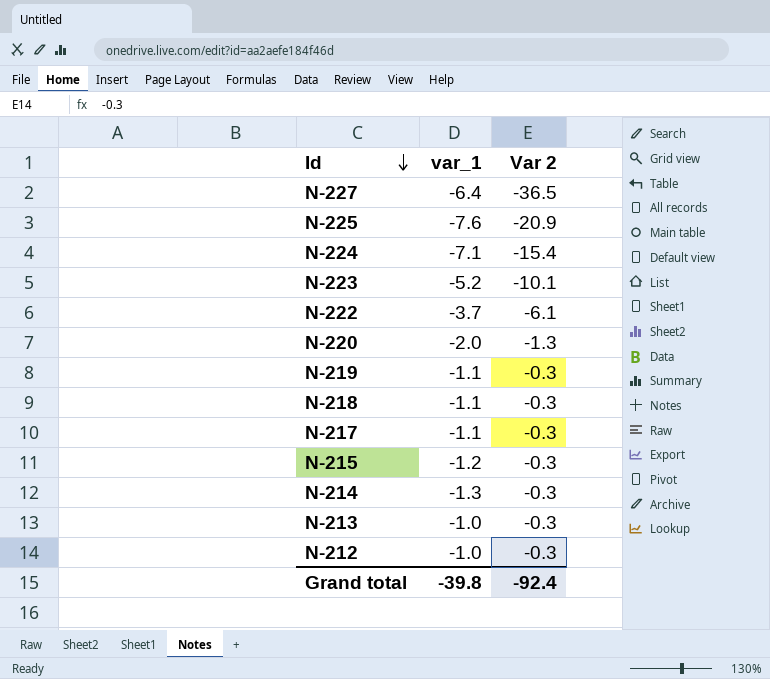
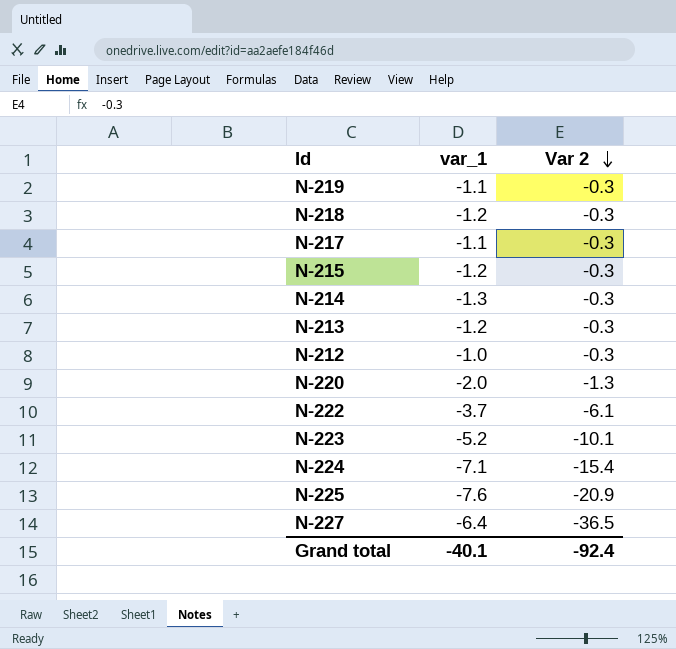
row order: Id descending -> Var 2 descending
N-218 | var_1: -1.1 -> -1.2
N-213 | var_1: -1.0 -> -1.2
Grand total | var_1: -39.8 -> -40.1

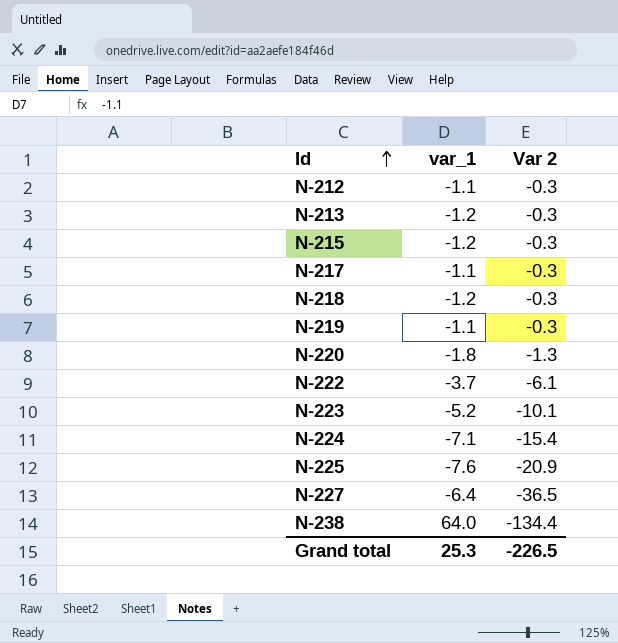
row order: Var 2 descending -> Id ascending
row N-214: -1.3 | -0.3 -> none
N-212 | var_1: -1.0 -> -1.1
N-220 | var_1: -2.0 -> -1.8
row N-238: none -> 64.0 | -134.4
Grand total | var_1: -40.1 -> 25.3
Grand total | Var 2: -92.4 -> -226.5

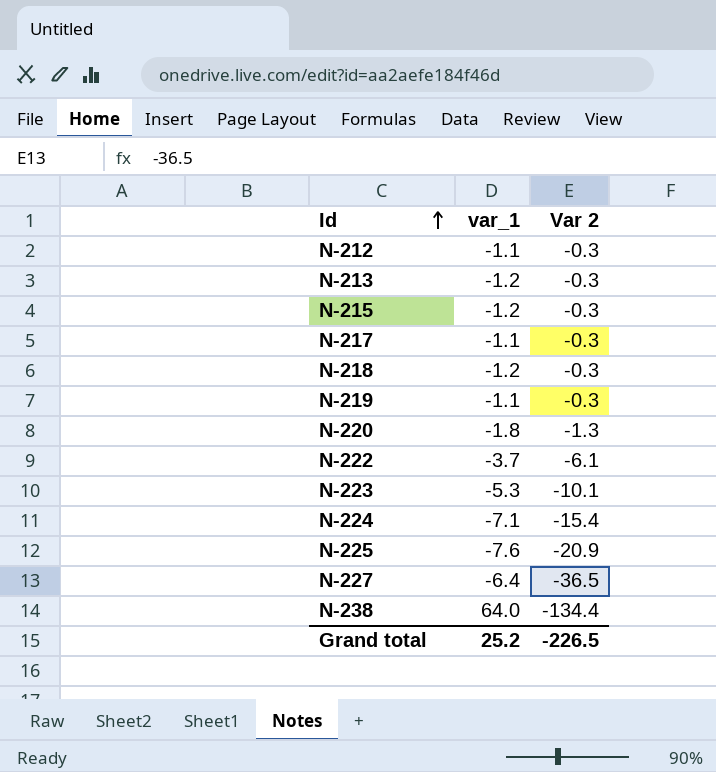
N-223 | var_1: -5.2 -> -5.3
Grand total | var_1: 25.3 -> 25.2

